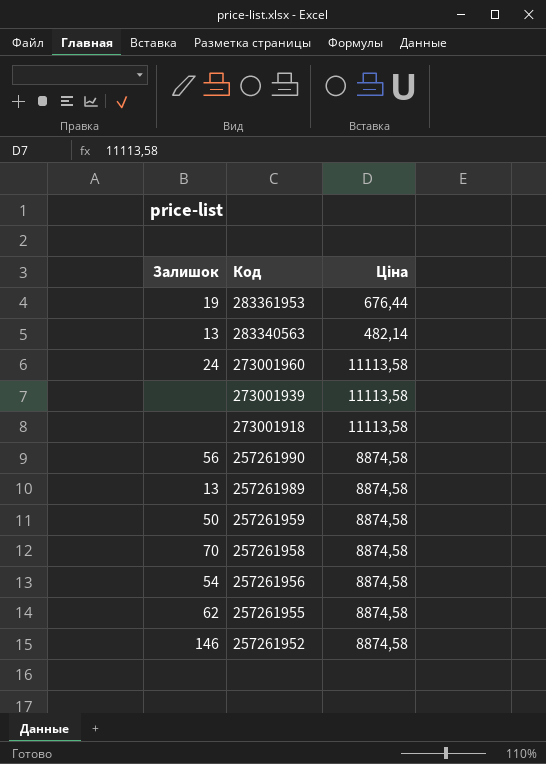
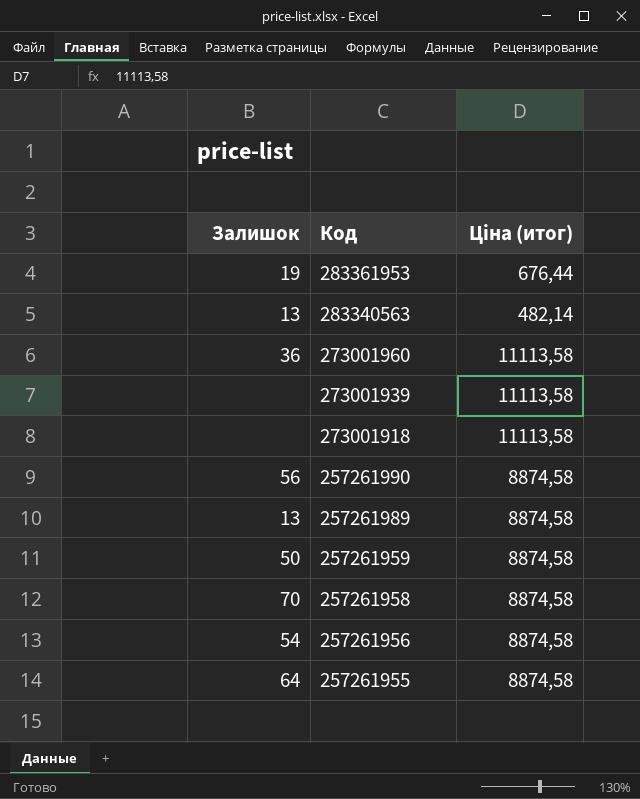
column name: Ціна -> Ціна (итог)
row 257261952: 146 | 8874,58 -> none
273001960 | Залишок: 24 -> 36
257261955 | Залишок: 62 -> 64

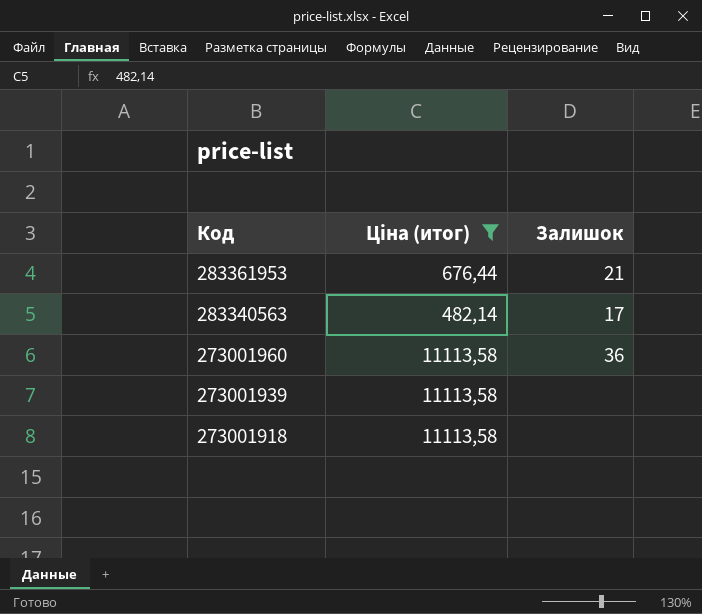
filter: none -> Ціна (итог) != 8874,58
column Залишок | position: 1 -> 3
283361953 | Залишок: 19 -> 21
283340563 | Залишок: 13 -> 17

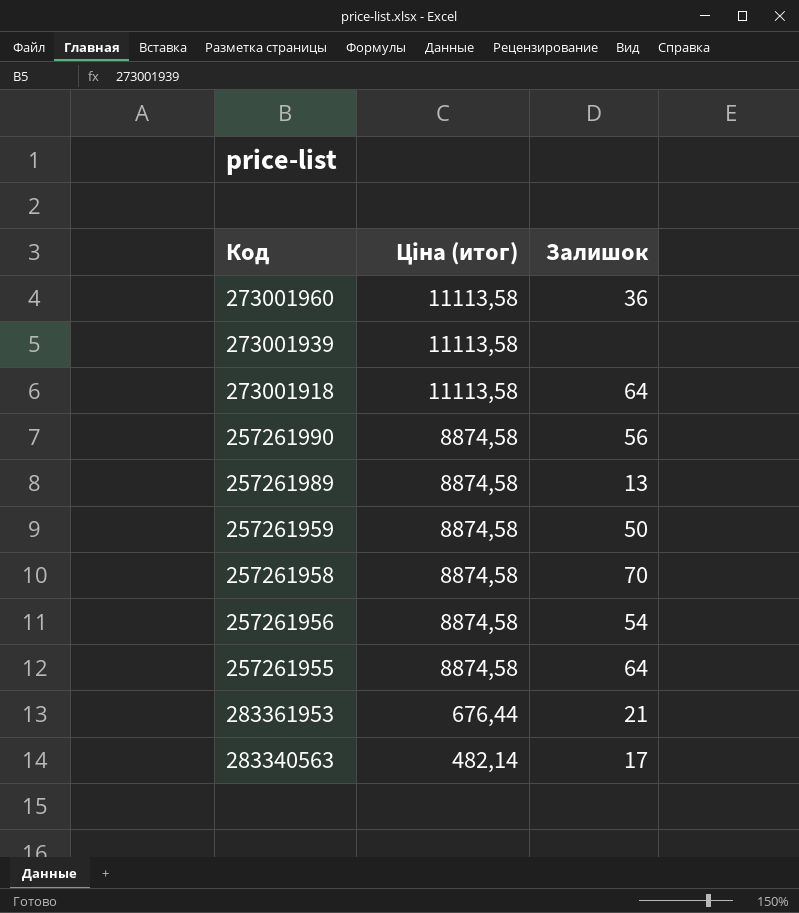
filter: Ціна (итог) != 8874,58 -> none
row order: Код descending -> Ціна (итог) descending
273001918 | Залишок: none -> 64

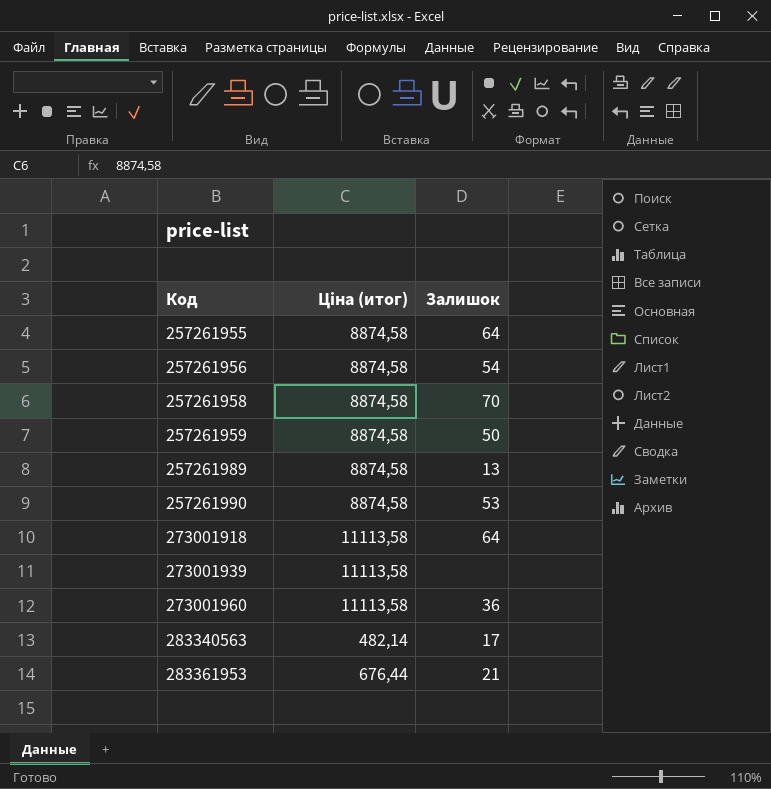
row order: Ціна (итог) descending -> Код ascending
257261990 | Залишок: 56 -> 53

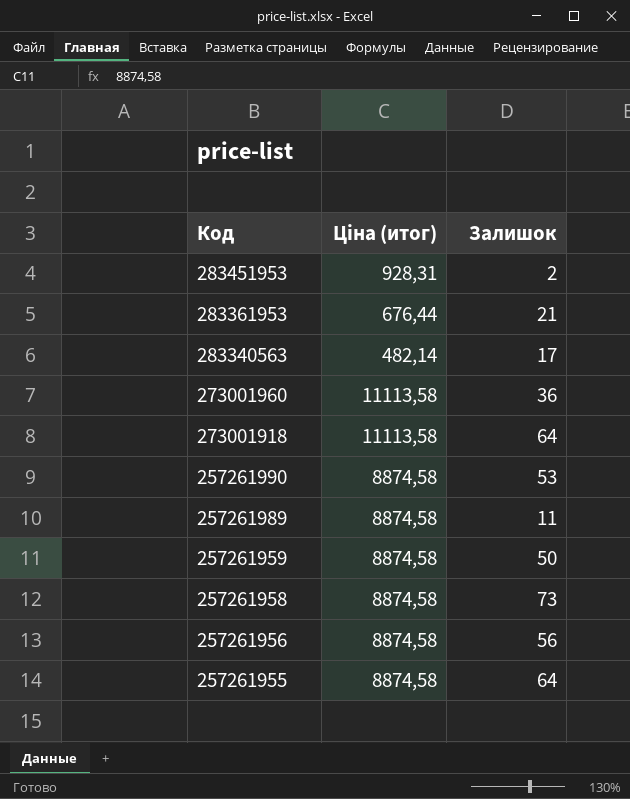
row order: Код ascending -> Код descending
row 273001939: 11113,58 | none -> none
row 283451953: none -> 928,31 | 2
257261989 | Залишок: 13 -> 11
257261958 | Залишок: 70 -> 73
257261956 | Залишок: 54 -> 56

